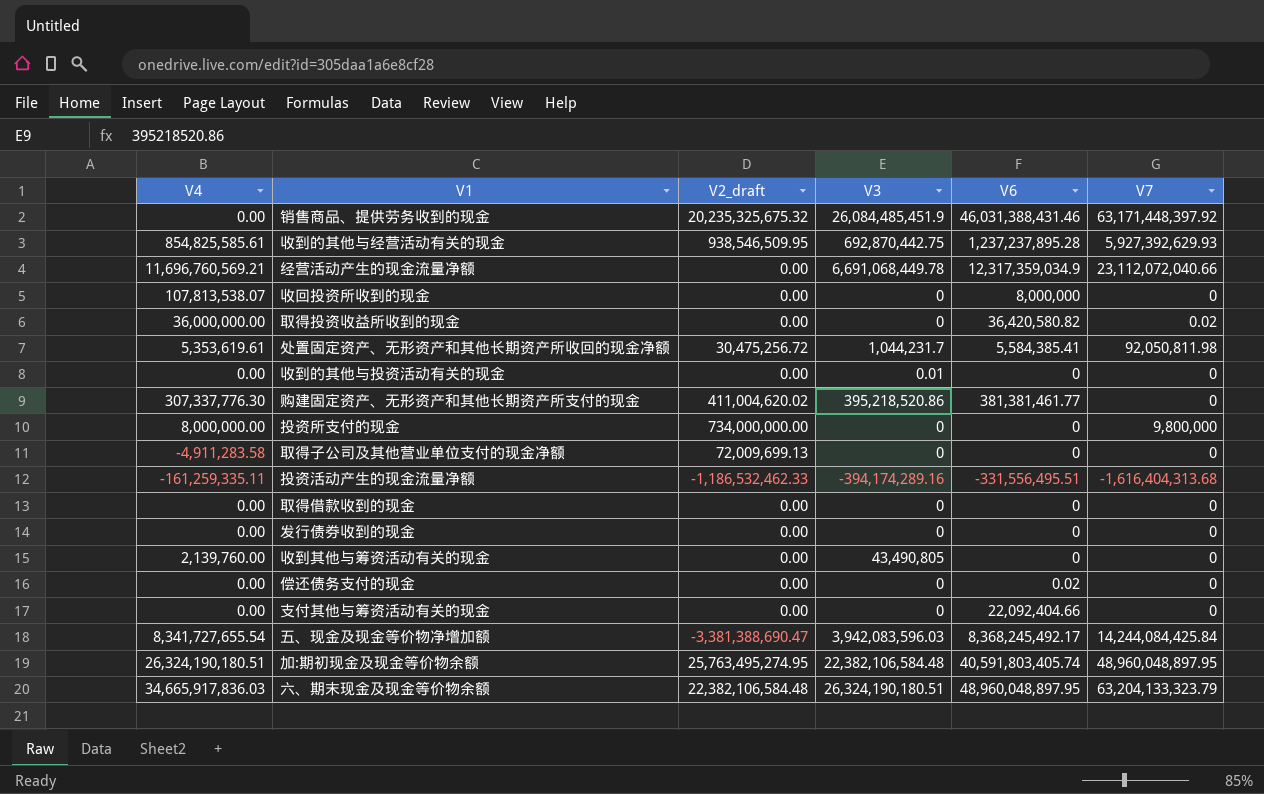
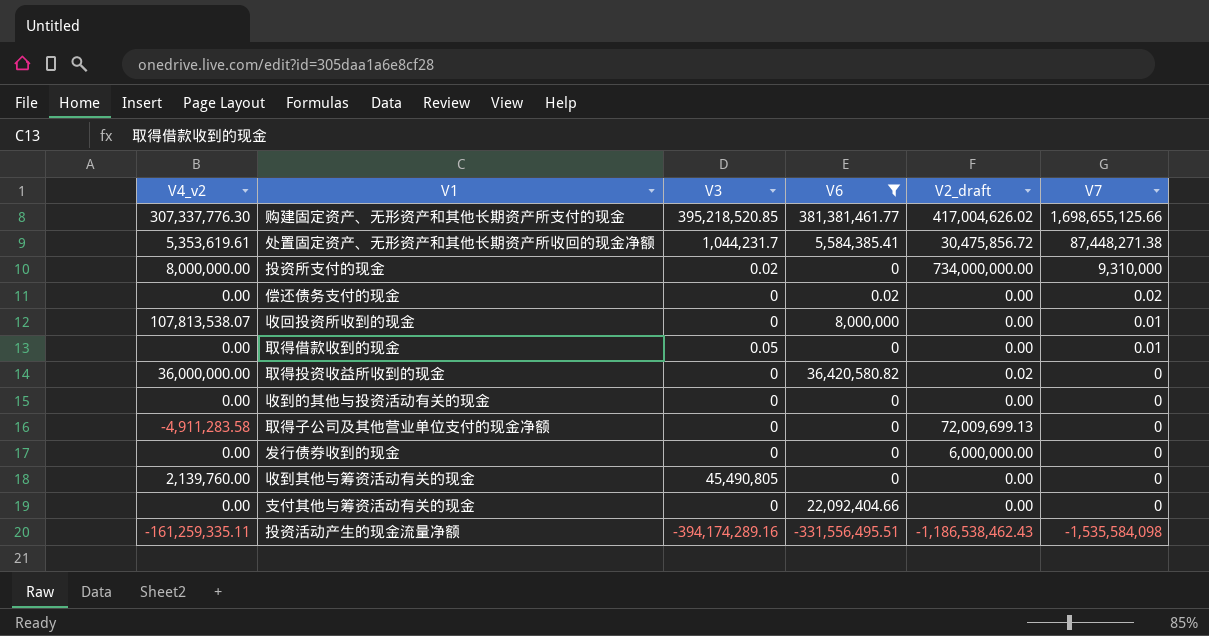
filter: none -> V6 <= 381,381,461.77
row order: none -> V7 descending
column name: V4 -> V4_v2
column V2_draft | position: 3 -> 5
购建固定资产、无形资产和其他长期资产所支付的现金 | V3: 395,218,520.86 -> 395,218,520.85
购建固定资产、无形资产和其他长期资产所支付的现金 | V2_draft: 411,004,620.02 -> 417,004,626.02
购建固定资产、无形资产和其他长期资产所支付的现金 | V7: 0 -> 1,698,655,125.66
处置固定资产、无形资产和其他长期资产所收回的现金净额 | V2_draft: 30,475,256.72 -> 30,475,856.72
处置固定资产、无形资产和其他长期资产所收回的现金净额 | V7: 92,050,811.98 -> 87,448,271.38
投资所支付的现金 | V3: 0 -> 0.02
投资所支付的现金 | V7: 9,800,000 -> 9,310,000
偿还债务支付的现金 | V7: 0 -> 0.02
收回投资所收到的现金 | V7: 0 -> 0.01
取得借款收到的现金 | V3: 0 -> 0.05
取得借款收到的现金 | V7: 0 -> 0.01
取得投资收益所收到的现金 | V2_draft: 0.00 -> 0.02
取得投资收益所收到的现金 | V7: 0.02 -> 0
收到的其他与投资活动有关的现金 | V3: 0.01 -> 0
发行债券收到的现金 | V2_draft: 0.00 -> 6,000,000.00
收到其他与筹资活动有关的现金 | V3: 43,490,805 -> 45,490,805
投资活动产生的现金流量净额 | V2_draft: -1,186,532,462.33 -> -1,186,538,462.43
投资活动产生的现金流量净额 | V7: -1,616,404,313.68 -> -1,535,584,098

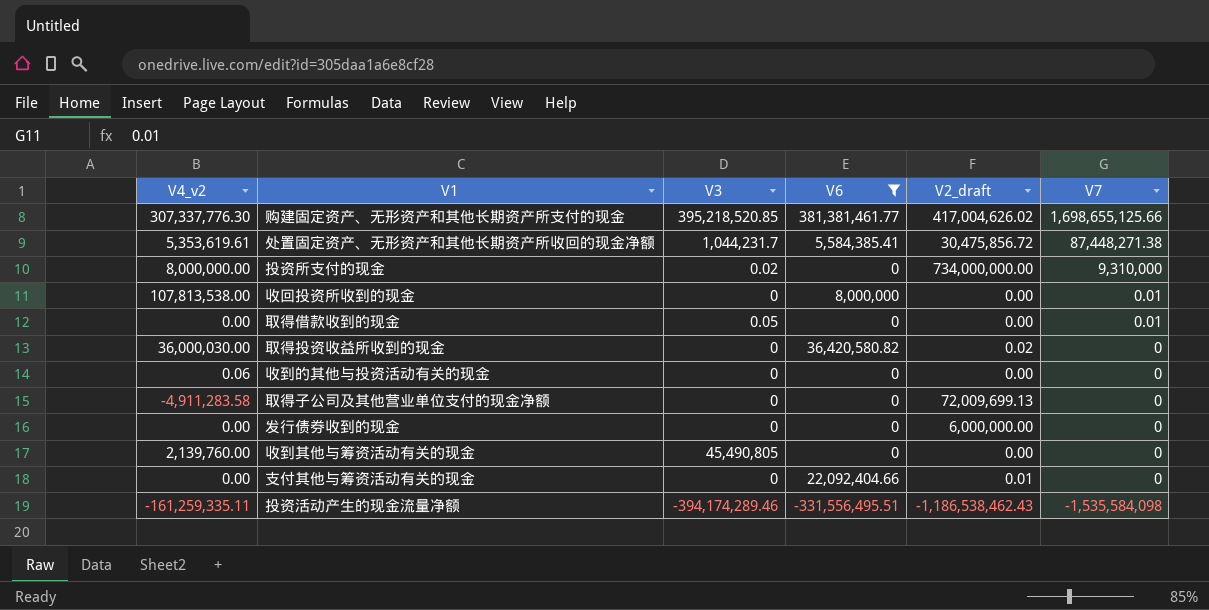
row 偿还债务支付的现金: 0.00 | 0 | 0.02 | 0.00 | 0.02 -> none
收回投资所收到的现金 | V4_v2: 107,813,538.07 -> 107,813,538.00
取得投资收益所收到的现金 | V4_v2: 36,000,000.00 -> 36,000,030.00
收到的其他与投资活动有关的现金 | V4_v2: 0.00 -> 0.06
支付其他与筹资活动有关的现金 | V2_draft: 0.00 -> 0.01
投资活动产生的现金流量净额 | V3: -394,174,289.16 -> -394,174,289.46

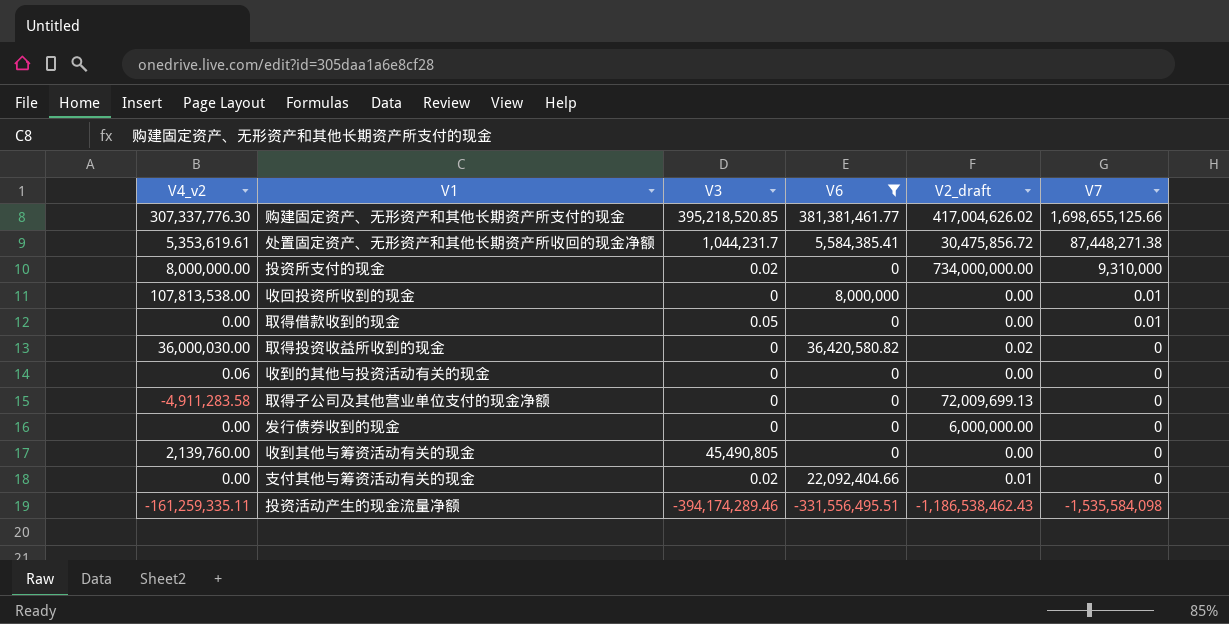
支付其他与筹资活动有关的现金 | V3: 0 -> 0.02

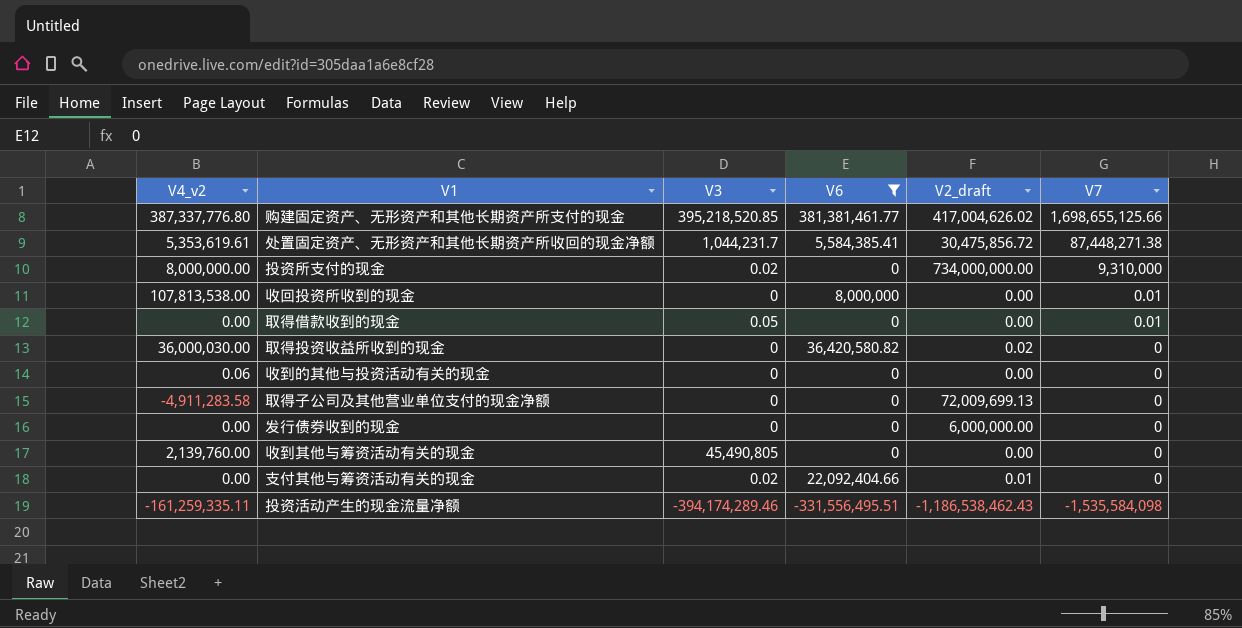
购建固定资产、无形资产和其他长期资产所支付的现金 | V4_v2: 307,337,776.30 -> 387,337,776.80

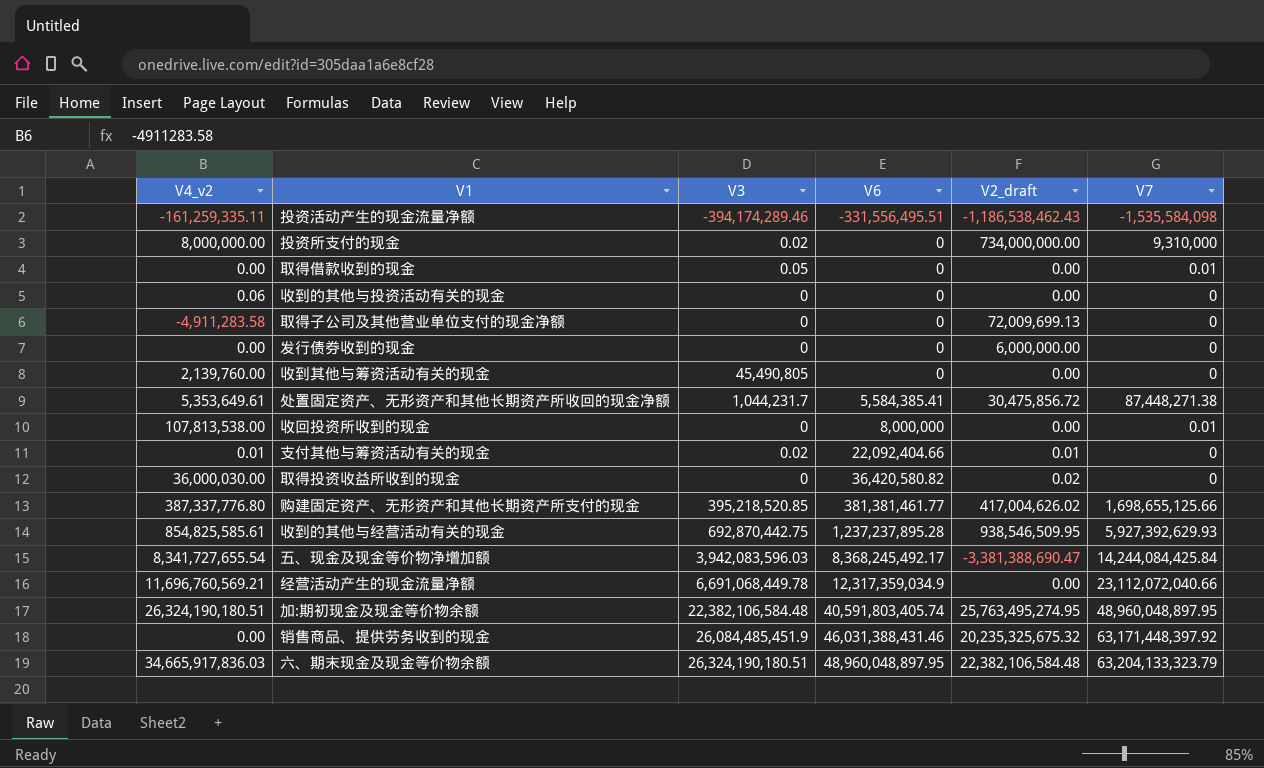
filter: V6 <= 381,381,461.77 -> none
row order: V7 descending -> V6 ascending
处置固定资产、无形资产和其他长期资产所收回的现金净额 | V4_v2: 5,353,619.61 -> 5,353,649.61
支付其他与筹资活动有关的现金 | V4_v2: 0.00 -> 0.01

